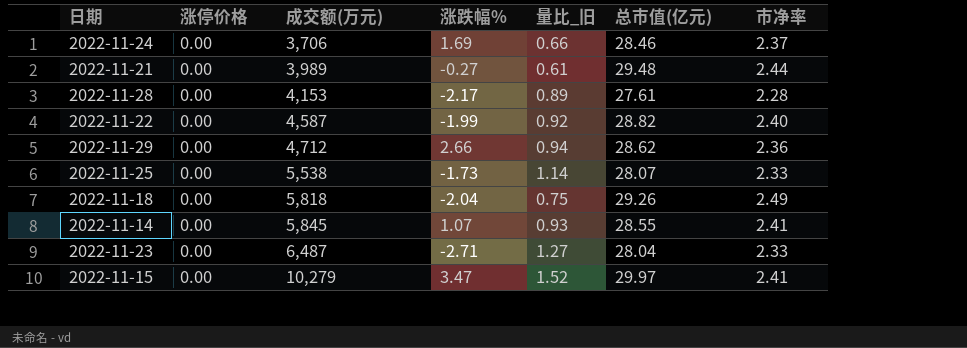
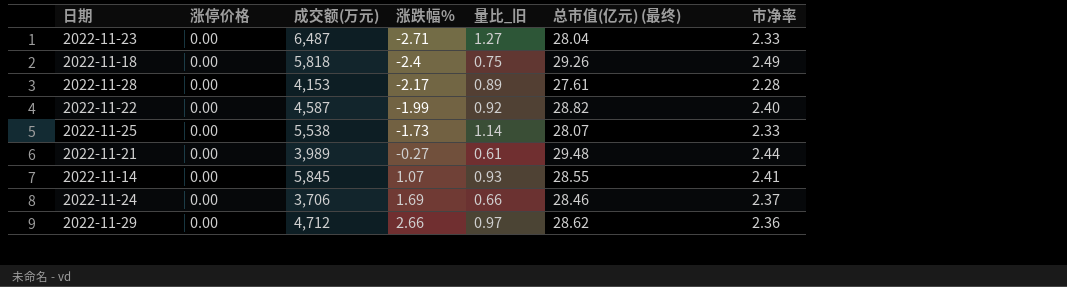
row order: 成交额(万元) ascending -> 涨跌幅% ascending
column name: 总市值(亿元) -> 总市值(亿元) (最终)
row 2022-11-15: 0.00 | 10,279 | 3.47 | 1.52 | 29.97 | 2.41 -> none
2022-11-18 | 涨跌幅%: -2.04 -> -2.4
2022-11-29 | 量比_旧: 0.94 -> 0.97

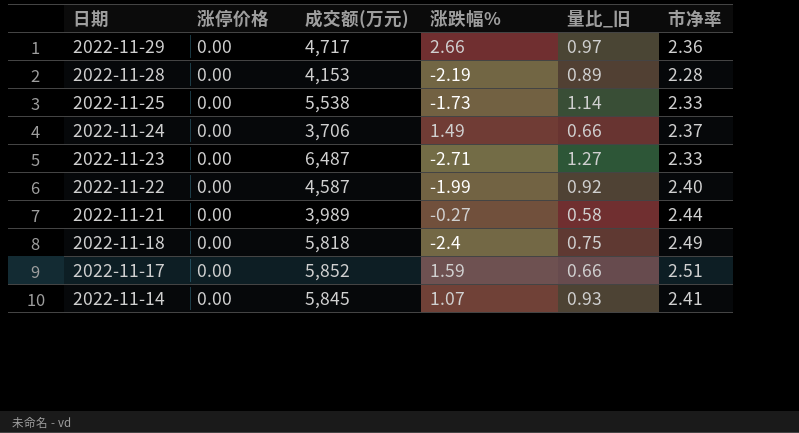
row order: 涨跌幅% ascending -> 日期 descending
column 总市值(亿元) (最终) | position: 6 -> none
2022-11-29 | 成交额(万元): 4,712 -> 4,717
2022-11-28 | 涨跌幅%: -2.17 -> -2.19
2022-11-24 | 涨跌幅%: 1.69 -> 1.49
2022-11-21 | 量比_旧: 0.61 -> 0.58
row 2022-11-17: none -> 0.00 | 5,852 | 1.59 | 0.66 | 2.51

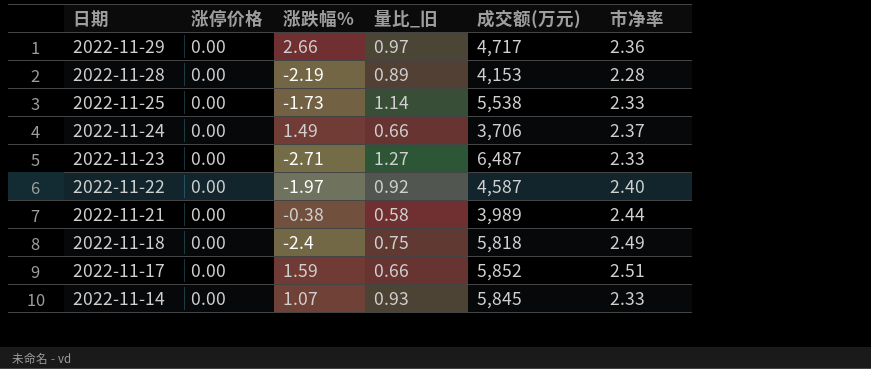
column 成交额(万元) | position: 3 -> 5
2022-11-22 | 涨跌幅%: -1.99 -> -1.97
2022-11-21 | 涨跌幅%: -0.27 -> -0.38
2022-11-14 | 市净率: 2.41 -> 2.33

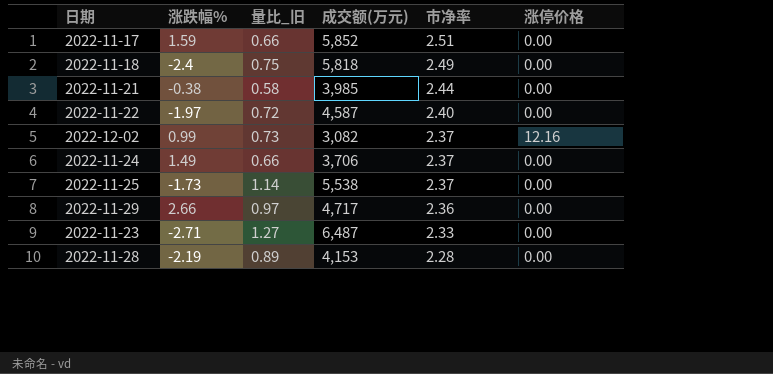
row order: 日期 descending -> 市净率 descending
column 涨停价格 | position: 2 -> 6
row 2022-11-14: 0.00 | 1.07 | 0.93 | 5,845 | 2.33 -> none
2022-11-21 | 成交额(万元): 3,989 -> 3,985
2022-11-22 | 量比_旧: 0.92 -> 0.72
row 2022-12-02: none -> 0.99 | 0.73 | 3,082 | 2.37 | 12.16
2022-11-25 | 市净率: 2.33 -> 2.37

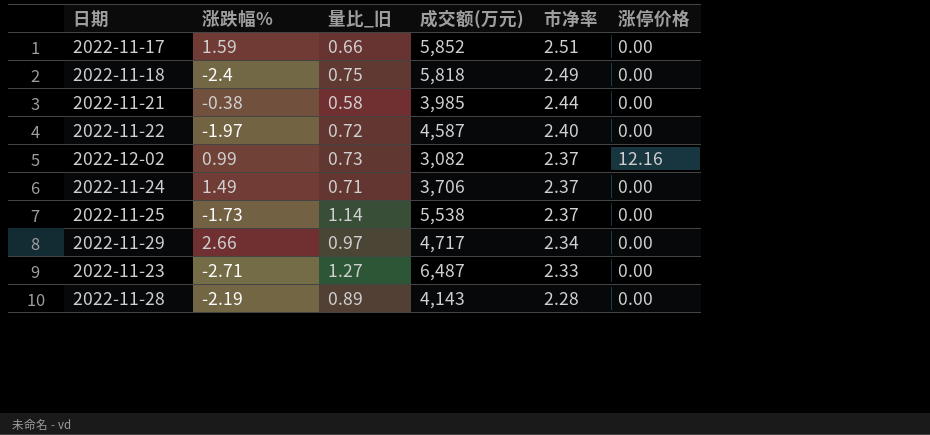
2022-11-24 | 量比_旧: 0.66 -> 0.71
2022-11-29 | 市净率: 2.36 -> 2.34
2022-11-28 | 成交额(万元): 4,153 -> 4,143

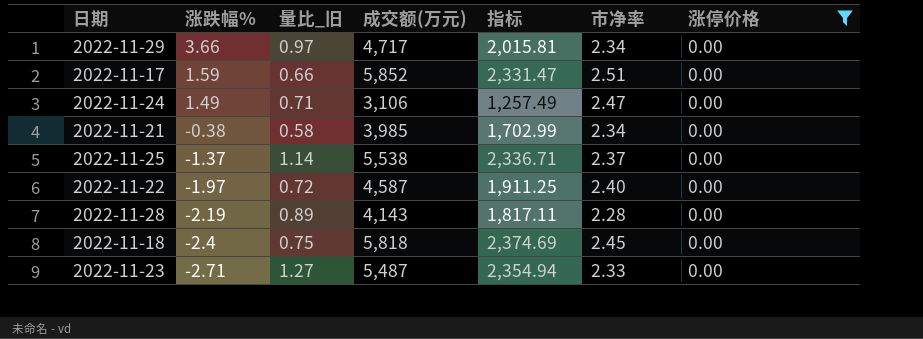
filter: none -> 涨停价格 = 0.00
row order: 市净率 descending -> 涨跌幅% descending
column 指标 | formula: none -> [成交额(万元)] / [市净率]
2022-11-29 | 涨跌幅%: 2.66 -> 3.66
2022-11-24 | 成交额(万元): 3,706 -> 3,106
2022-11-24 | 市净率: 2.37 -> 2.47
2022-11-21 | 市净率: 2.44 -> 2.34
2022-11-25 | 涨跌幅%: -1.73 -> -1.37
2022-11-18 | 市净率: 2.49 -> 2.45
2022-11-23 | 成交额(万元): 6,487 -> 5,487

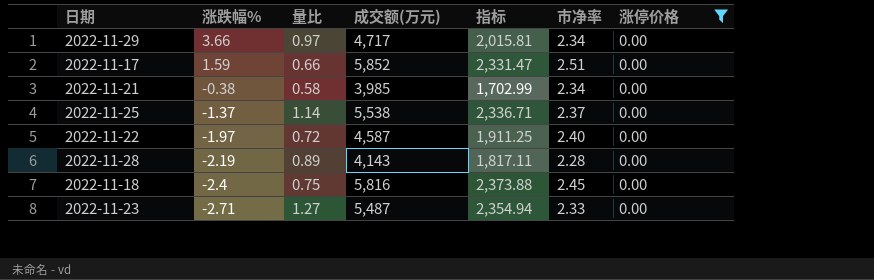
column name: 量比_旧 -> 量比
row 2022-11-24: 1.49 | 0.71 | 3,106 | 1,257.49 | 2.47 | 0.00 -> none
2022-11-18 | 成交额(万元): 5,818 -> 5,816
2022-11-18 | 指标: 2,374.69 -> 2,373.88

